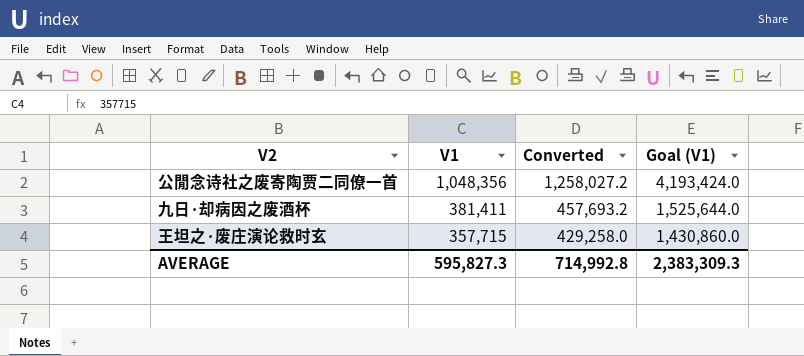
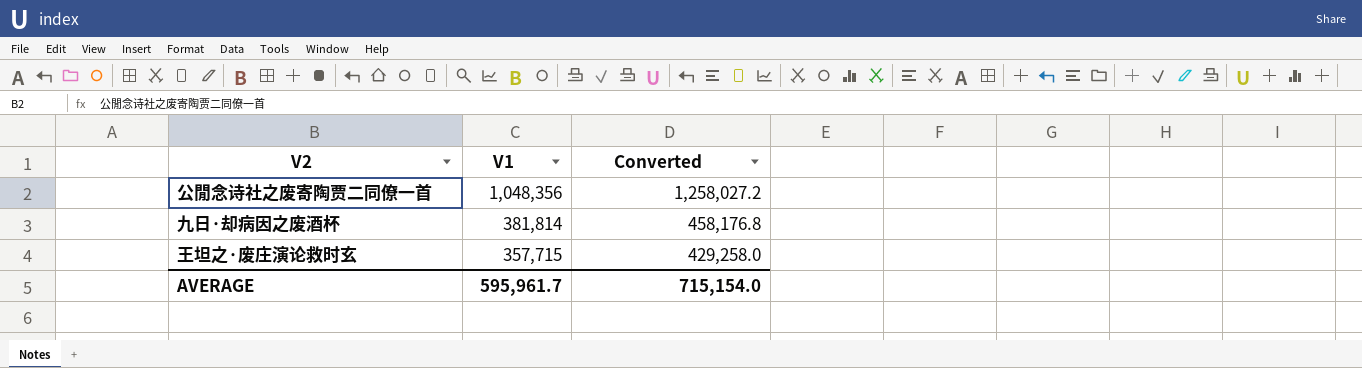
column Goal (V1) | formula: [V1] * 4 -> none
九日·却病因之废酒杯 | V1: 381,411 -> 381,814
九日·却病因之废酒杯 | Converted: 457,693.2 -> 458,176.8
AVERAGE | V1: 595,827.3 -> 595,961.7
AVERAGE | Converted: 714,992.8 -> 715,154.0

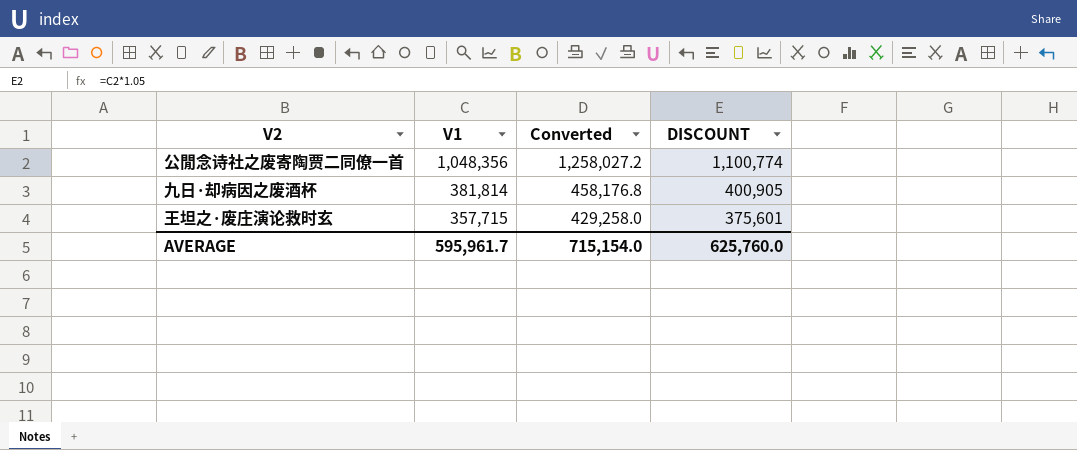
column DISCOUNT | formula: none -> [V1] * 1.05

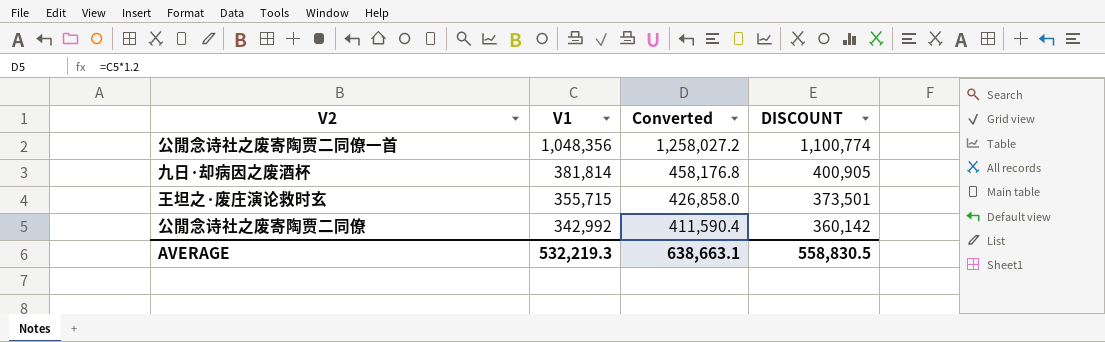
王坦之·废庄演论救时玄 | V1: 357,715 -> 355,715
王坦之·废庄演论救时玄 | Converted: 429,258.0 -> 426,858.0
王坦之·废庄演论救时玄 | DISCOUNT: 375,601 -> 373,501
row 公閒念诗社之废寄陶贾二同僚: none -> 342,992 | 411,590.4 | 360,142
AVERAGE | V1: 595,961.7 -> 532,219.3
AVERAGE | Converted: 715,154.0 -> 638,663.1
AVERAGE | DISCOUNT: 625,760.0 -> 558,830.5

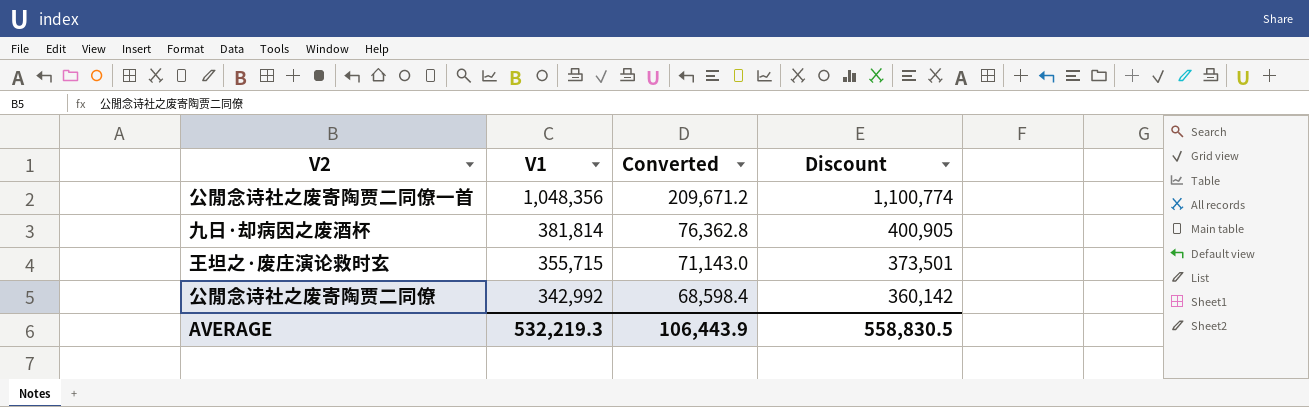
column Converted | formula: [V1] * 1.2 -> [V1] * 0.2
column name: DISCOUNT -> Discount
AVERAGE | Converted: 638,663.1 -> 106,443.9

